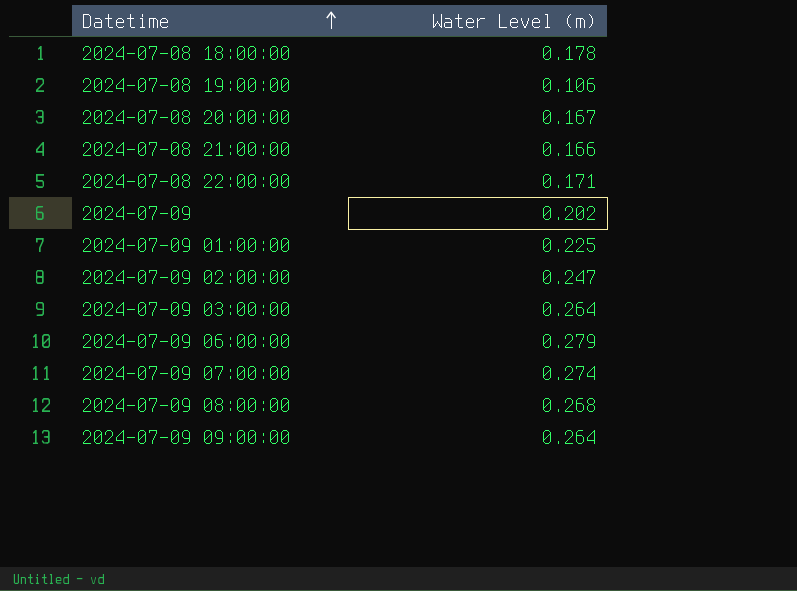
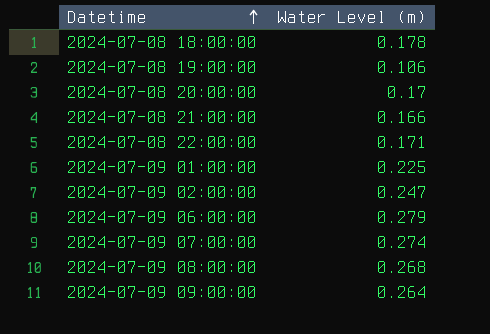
row 2024-07-09: 0.202 -> none
row 2024-07-09 03:00:00: 0.264 -> none
2024-07-08 20:00:00 | Water Level (m): 0.167 -> 0.17

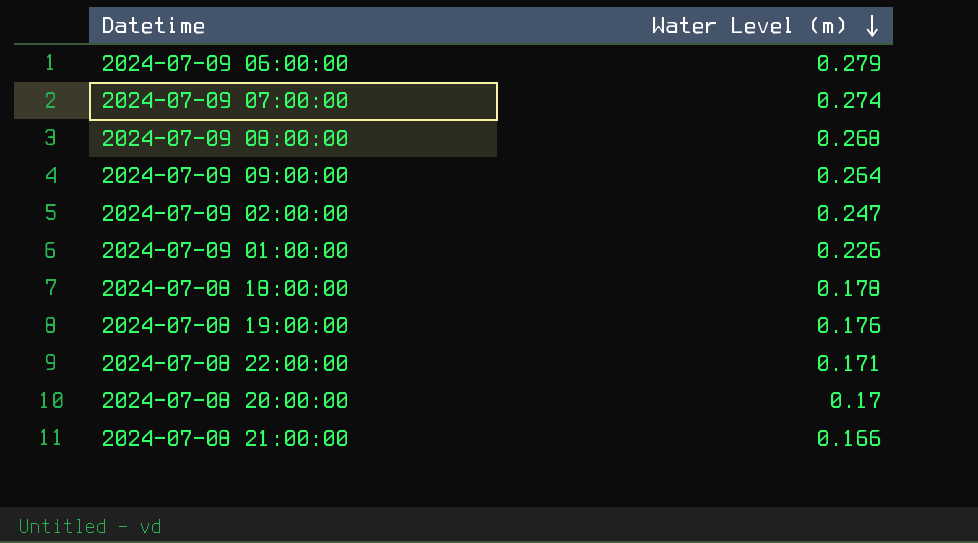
row order: Datetime ascending -> Water Level (m) descending
2024-07-09 01:00:00 | Water Level (m): 0.225 -> 0.226
2024-07-08 19:00:00 | Water Level (m): 0.106 -> 0.176

